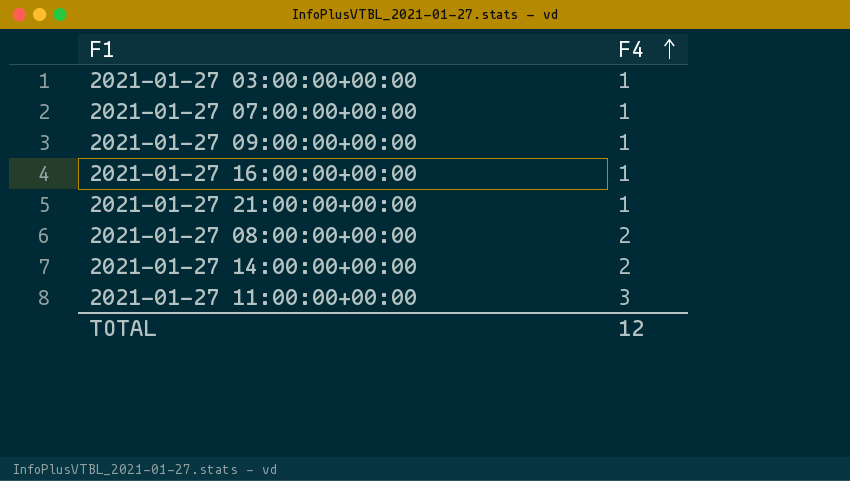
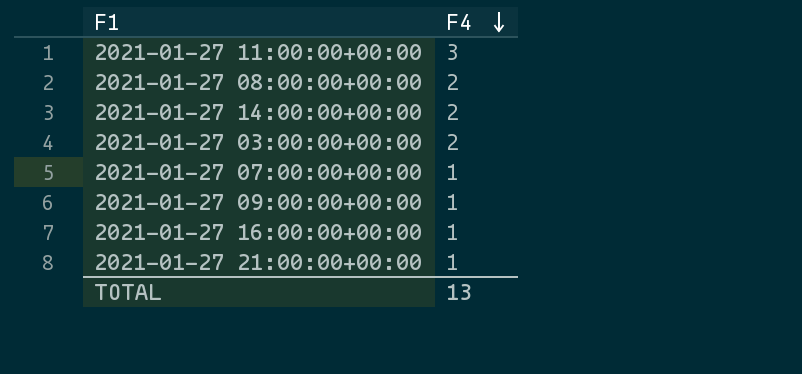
row order: F4 ascending -> F4 descending
2021-01-27 03:00:00+00:00 | F4: 1 -> 2
TOTAL | F4: 12 -> 13

